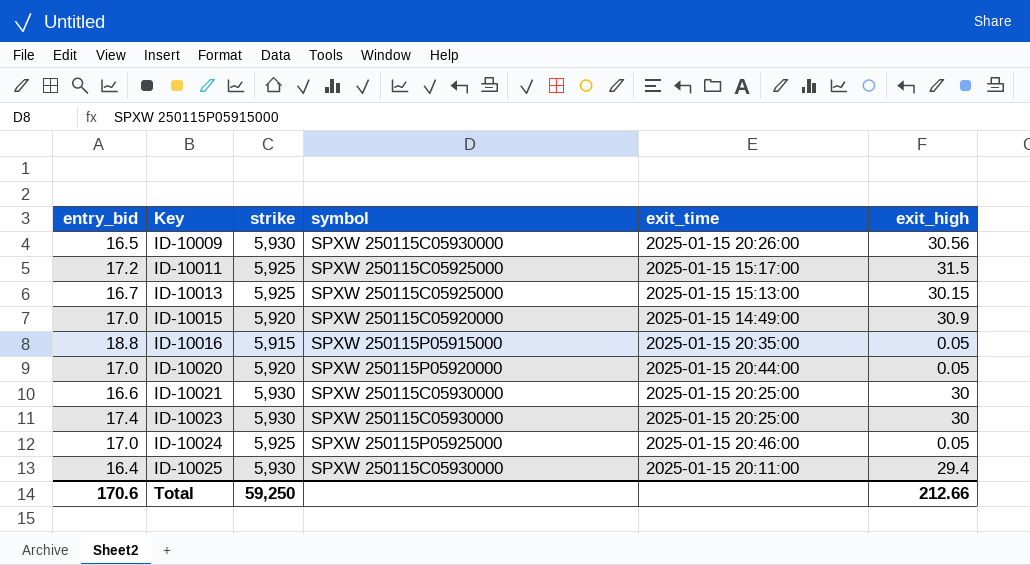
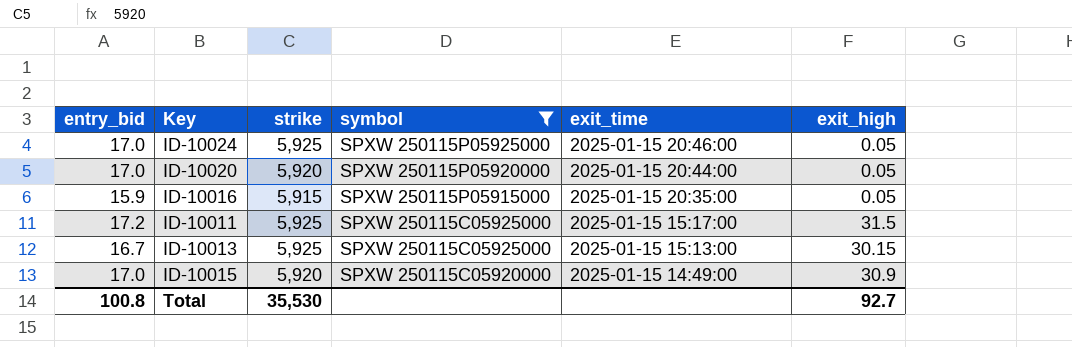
filter: none -> symbol != SPXW 250115C05930000
row order: Key ascending -> symbol descending
ID-10016 | entry_bid: 18.8 -> 15.9
Total | entry_bid: 170.6 -> 100.8
Total | strike: 59,250 -> 35,530
Total | exit_high: 212.66 -> 92.7

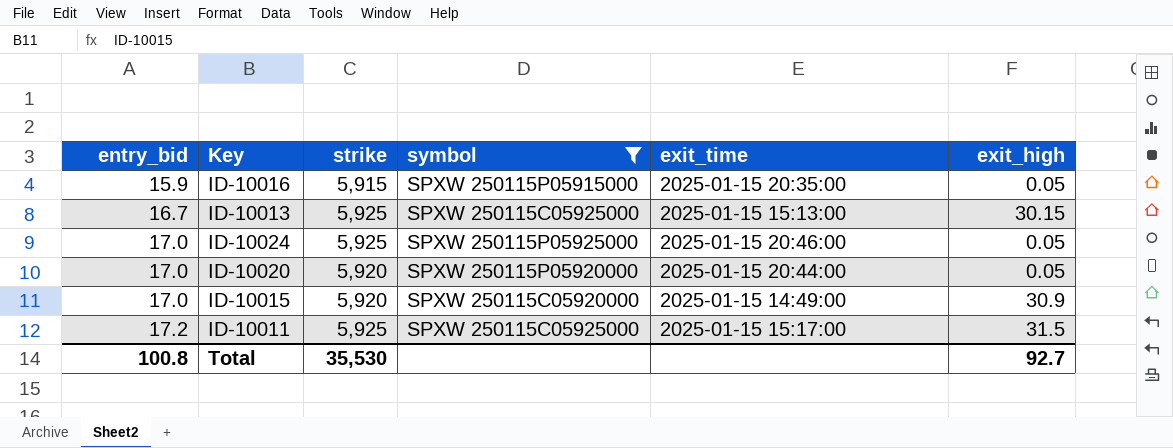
row order: symbol descending -> entry_bid ascending

